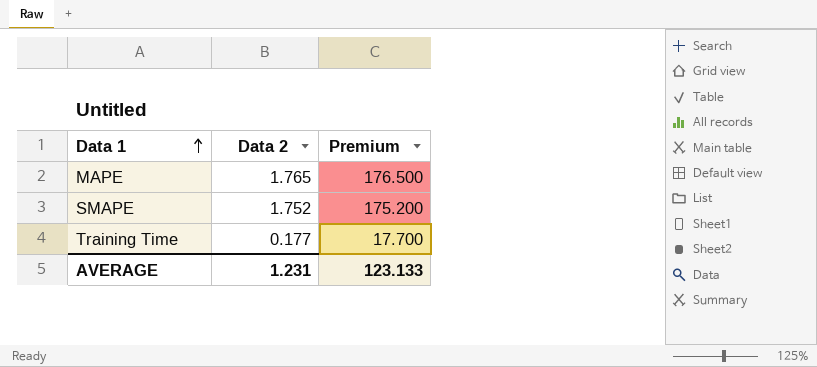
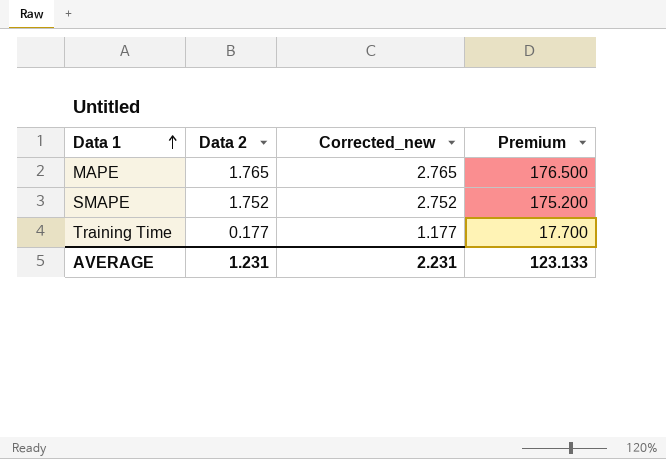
column Corrected_new | formula: none -> [Data 2] + 1

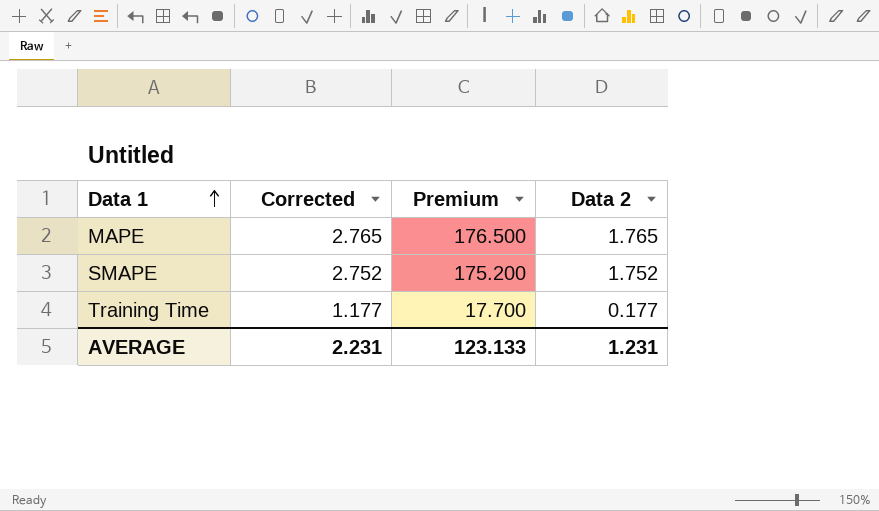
column name: Corrected_new -> Corrected
column Data 2 | position: 2 -> 4

